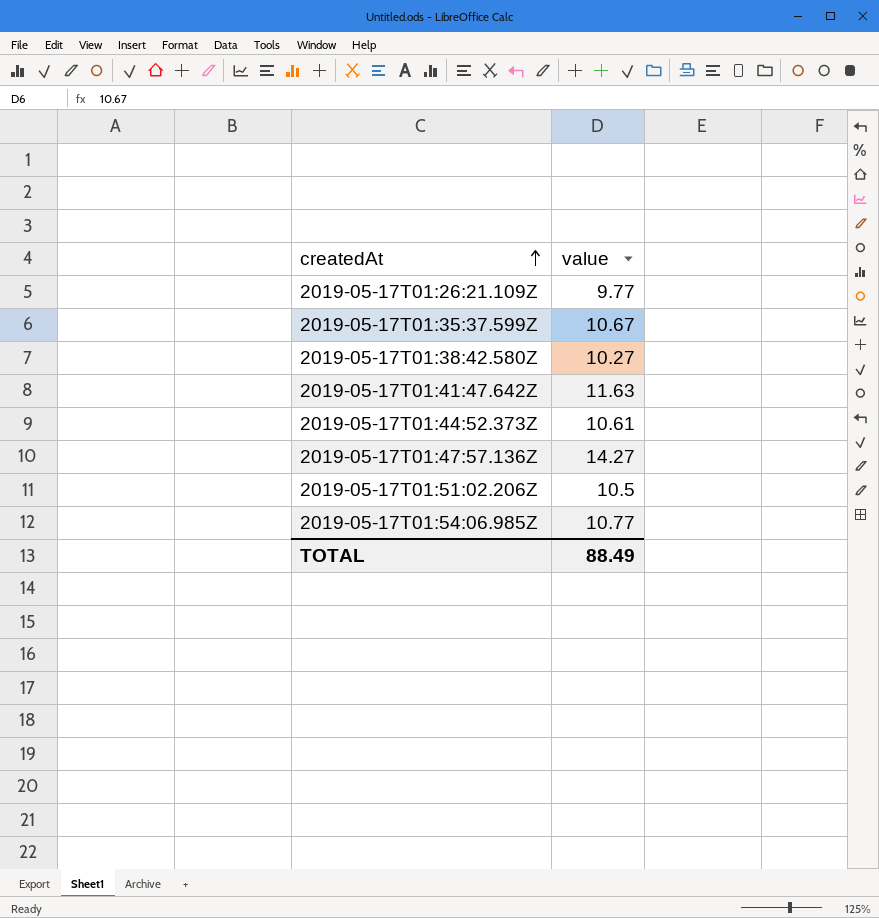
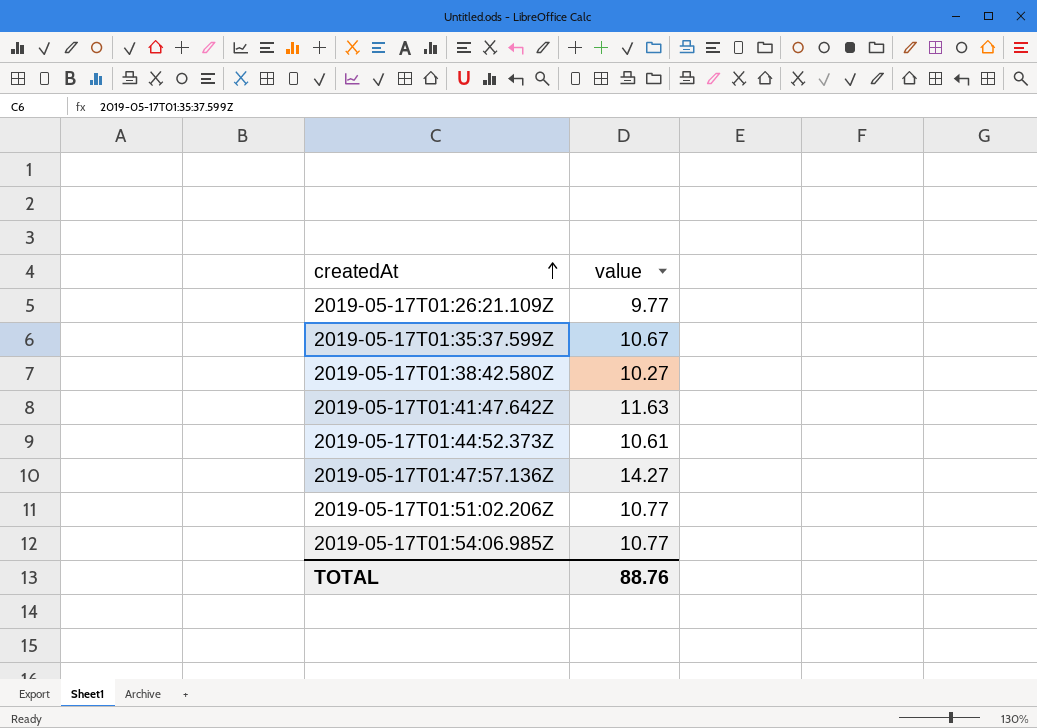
2019-05-17T01:51:02.206Z | value: 10.5 -> 10.77
TOTAL | value: 88.49 -> 88.76

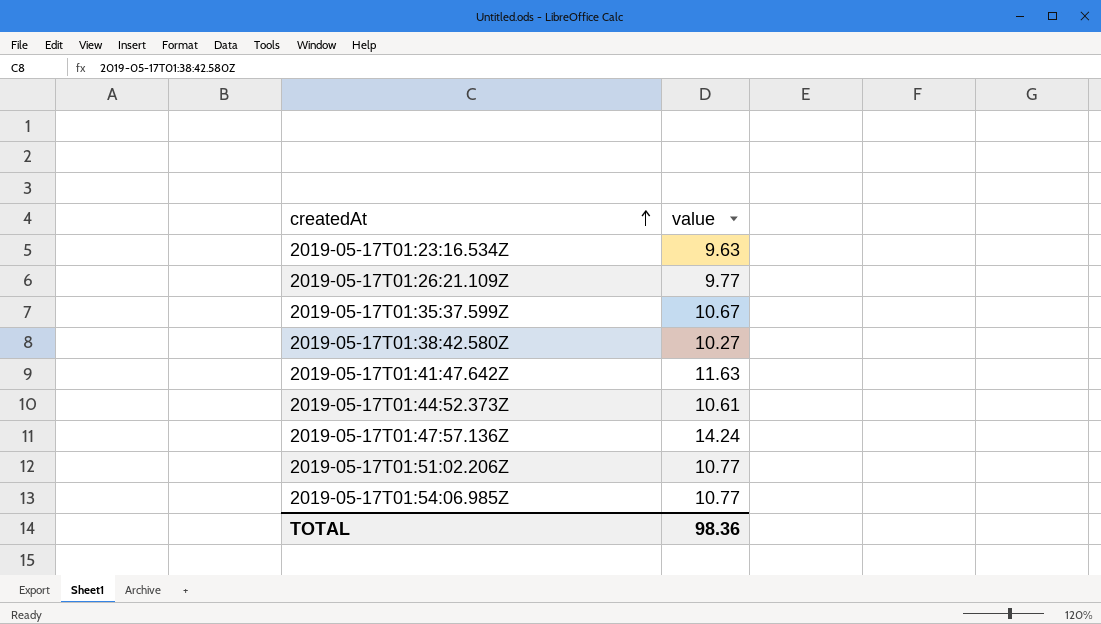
row 2019-05-17T01:23:16.534Z: none -> 9.63
2019-05-17T01:47:57.136Z | value: 14.27 -> 14.24
TOTAL | value: 88.76 -> 98.36

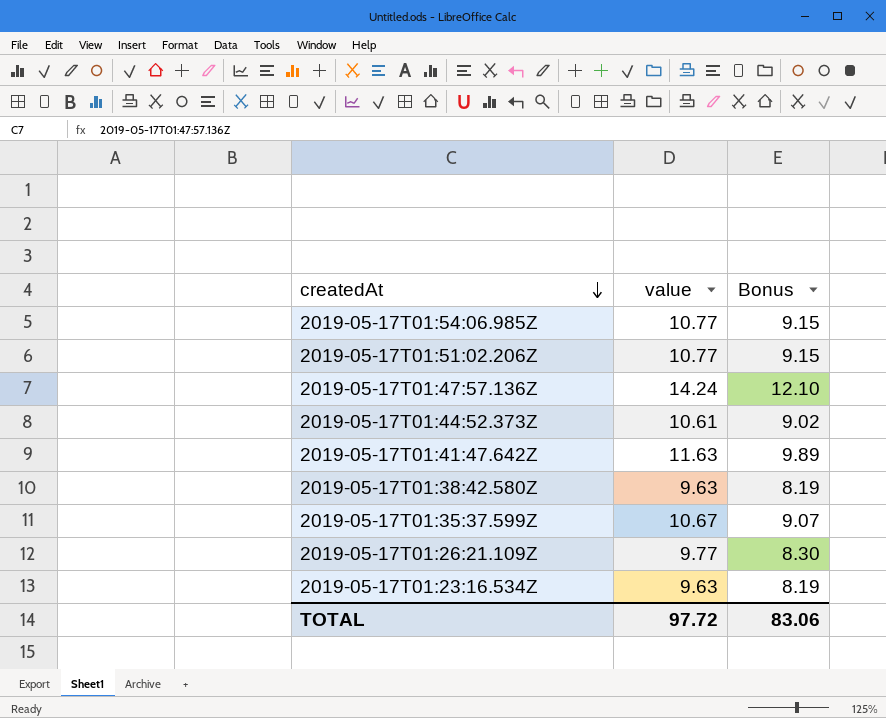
row order: createdAt ascending -> createdAt descending
column Bonus | formula: none -> [value] * 0.85
2019-05-17T01:38:42.580Z | value: 10.27 -> 9.63
TOTAL | value: 98.36 -> 97.72

